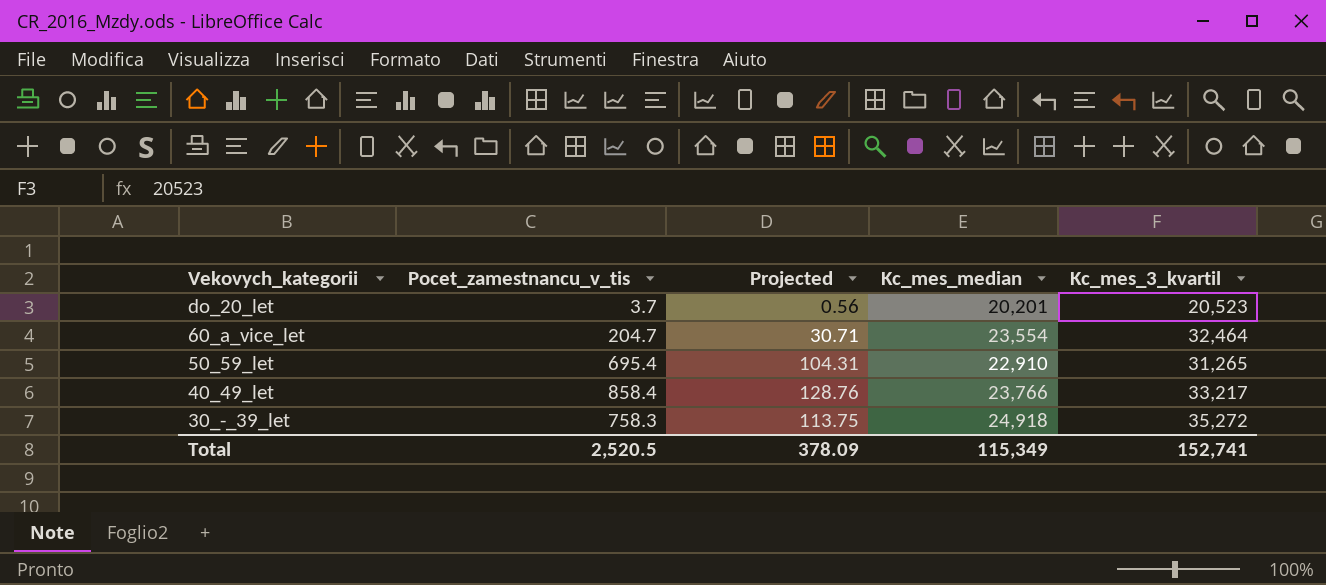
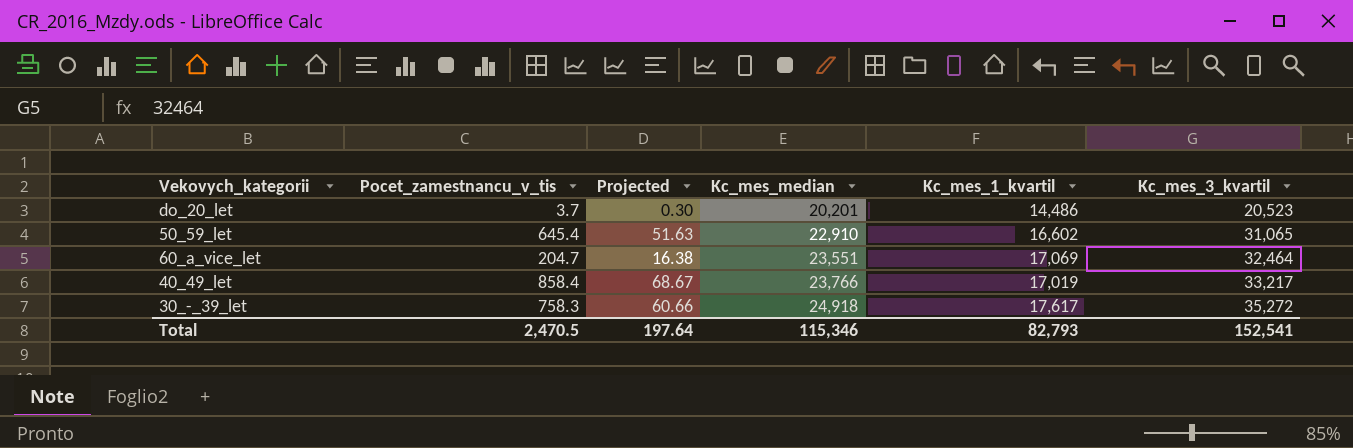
row order: Vekovych_kategorii descending -> Kc_mes_median ascending
column Projected | formula: [Pocet_zamestnancu_v_tis] * 0.15 -> [Pocet_zamestnancu_v_tis] * 0.08
column Kc_mes_1_kvartil | position: none -> 5
50_59_let | Pocet_zamestnancu_v_tis: 695.4 -> 645.4
50_59_let | Kc_mes_3_kvartil: 31,265 -> 31,065
60_a_vice_let | Kc_mes_median: 23,554 -> 23,551
Total | Pocet_zamestnancu_v_tis: 2,520.5 -> 2,470.5
Total | Projected: 378.09 -> 197.64
Total | Kc_mes_median: 115,349 -> 115,346
Total | Kc_mes_3_kvartil: 152,741 -> 152,541

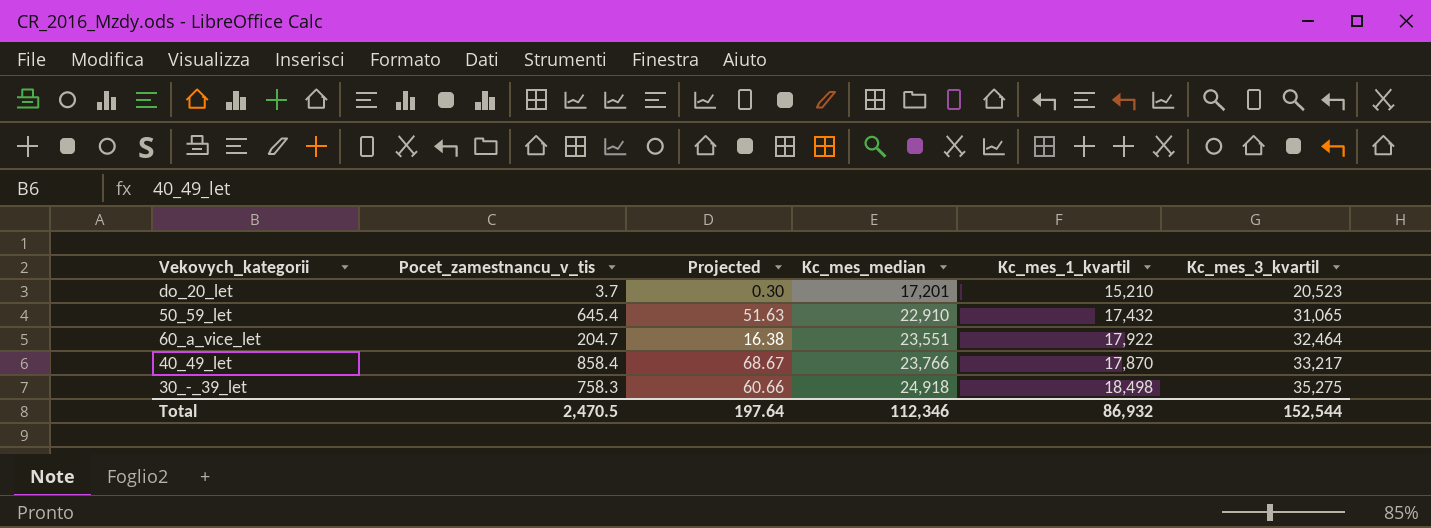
do_20_let | Kc_mes_median: 20,201 -> 17,201
do_20_let | Kc_mes_1_kvartil: 14,486 -> 15,210
50_59_let | Kc_mes_1_kvartil: 16,602 -> 17,432
60_a_vice_let | Kc_mes_1_kvartil: 17,069 -> 17,922
40_49_let | Kc_mes_1_kvartil: 17,019 -> 17,870
30_-_39_let | Kc_mes_1_kvartil: 17,617 -> 18,498
30_-_39_let | Kc_mes_3_kvartil: 35,272 -> 35,275
Total | Kc_mes_median: 115,346 -> 112,346
Total | Kc_mes_1_kvartil: 82,793 -> 86,932
Total | Kc_mes_3_kvartil: 152,541 -> 152,544

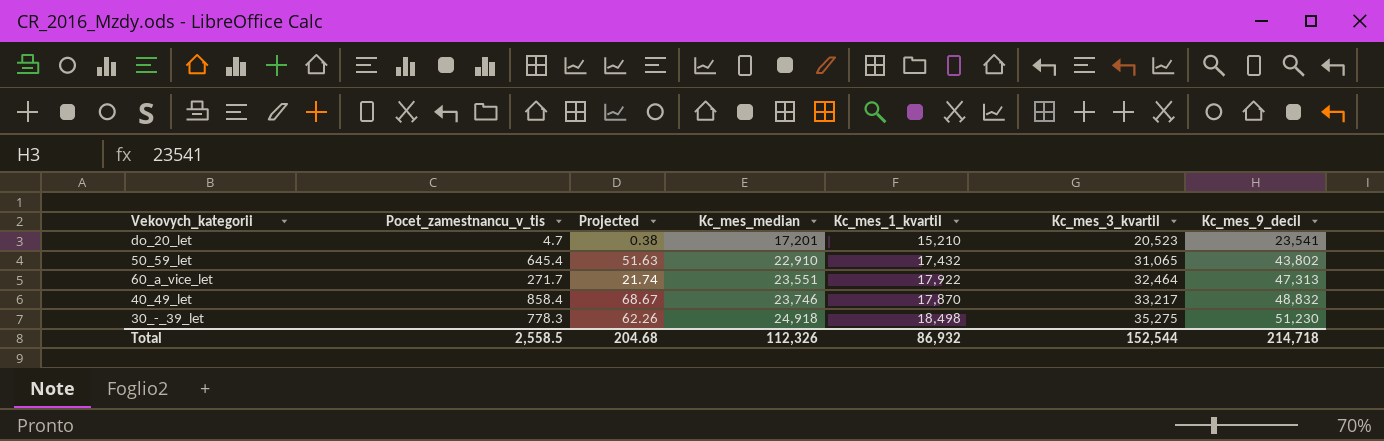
column Kc_mes_9_decil | position: none -> 7
do_20_let | Pocet_zamestnancu_v_tis: 3.7 -> 4.7
do_20_let | Projected: 0.30 -> 0.38
60_a_vice_let | Pocet_zamestnancu_v_tis: 204.7 -> 271.7
60_a_vice_let | Projected: 16.38 -> 21.74
40_49_let | Kc_mes_median: 23,766 -> 23,746
30_-_39_let | Pocet_zamestnancu_v_tis: 758.3 -> 778.3
30_-_39_let | Projected: 60.66 -> 62.26
Total | Pocet_zamestnancu_v_tis: 2,470.5 -> 2,558.5
Total | Projected: 197.64 -> 204.68
Total | Kc_mes_median: 112,346 -> 112,326

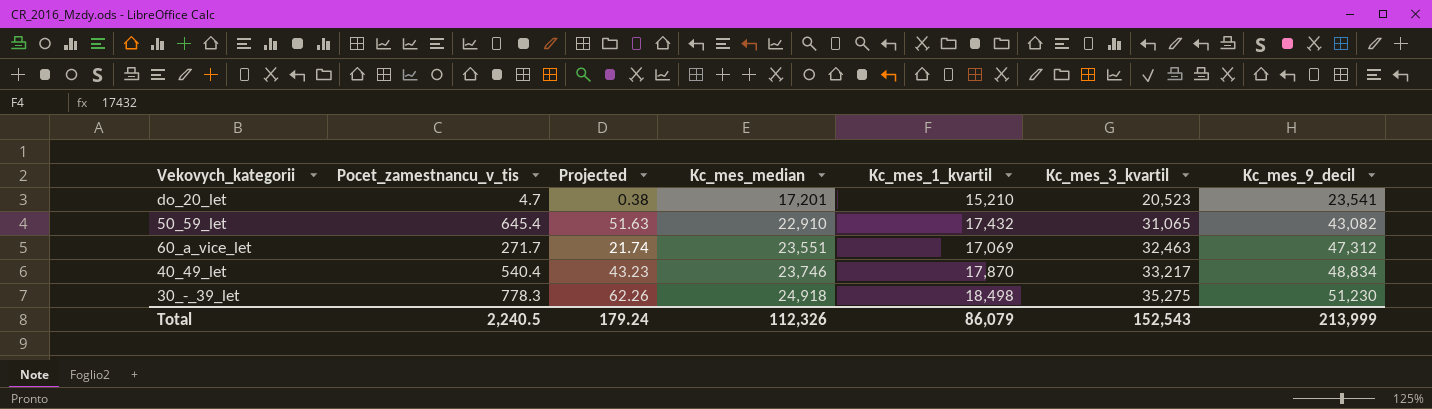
50_59_let | Kc_mes_9_decil: 43,802 -> 43,082
60_a_vice_let | Kc_mes_1_kvartil: 17,922 -> 17,069
60_a_vice_let | Kc_mes_3_kvartil: 32,464 -> 32,463
60_a_vice_let | Kc_mes_9_decil: 47,313 -> 47,312
40_49_let | Pocet_zamestnancu_v_tis: 858.4 -> 540.4
40_49_let | Projected: 68.67 -> 43.23
40_49_let | Kc_mes_9_decil: 48,832 -> 48,834
Total | Pocet_zamestnancu_v_tis: 2,558.5 -> 2,240.5
Total | Projected: 204.68 -> 179.24
Total | Kc_mes_1_kvartil: 86,932 -> 86,079
Total | Kc_mes_3_kvartil: 152,544 -> 152,543
Total | Kc_mes_9_decil: 214,718 -> 213,999

